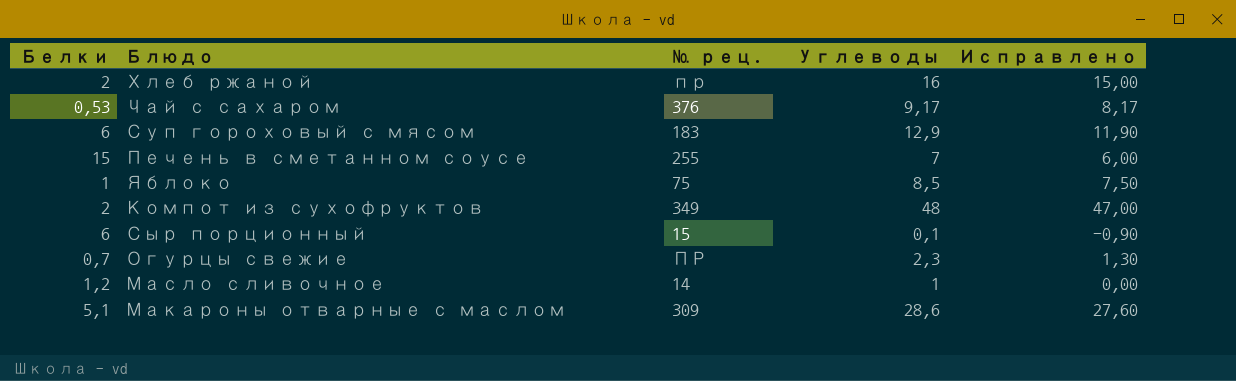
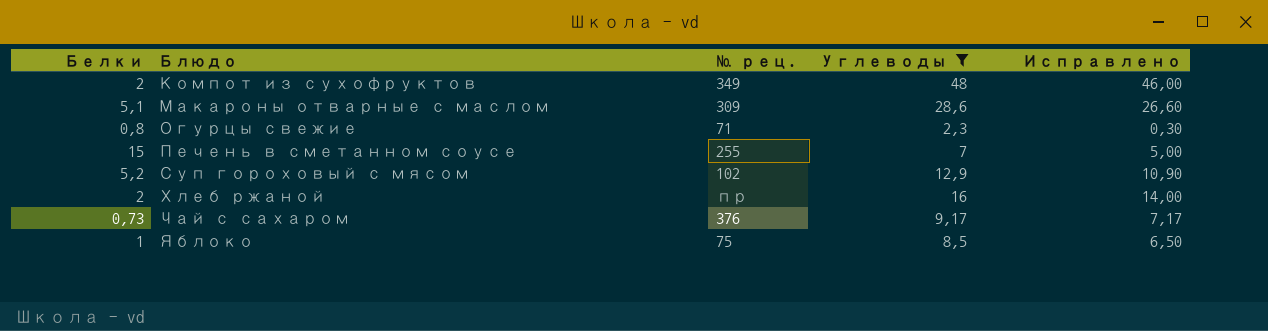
filter: none -> Углеводы >= 2,3
row order: none -> Блюдо ascending
column Исправлено | formula: [Углеводы] - 1 -> [Углеводы] - 2
Огурцы свежие | Белки: 0,7 -> 0,8
Огурцы свежие | № рец.: ПР -> 71
Суп гороховый с мясом | Белки: 6 -> 5,2
Суп гороховый с мясом | № рец.: 183 -> 102
Чай с сахаром | Белки: 0,53 -> 0,73

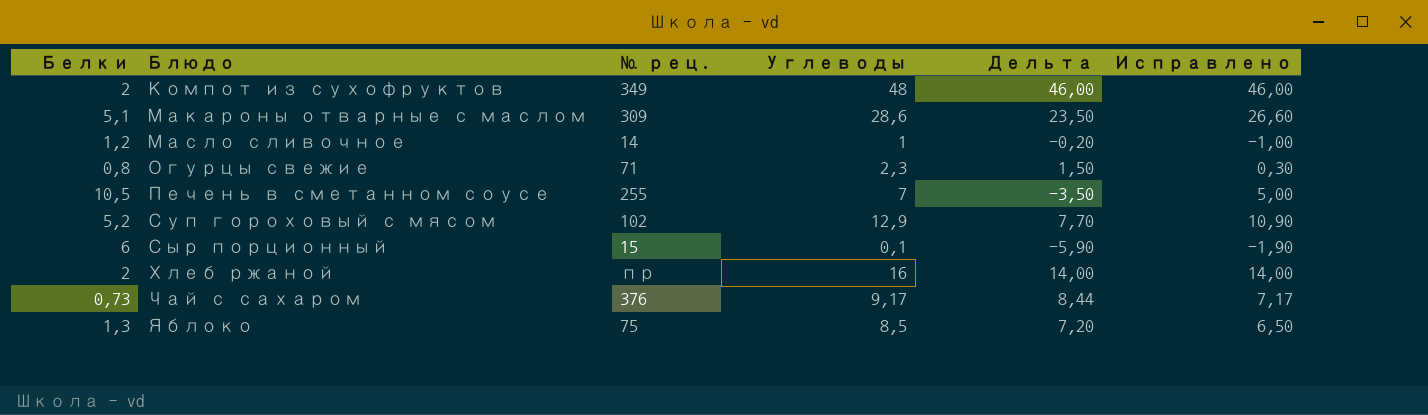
filter: Углеводы >= 2,3 -> none
column Дельта | formula: none -> [Углеводы] - [Белки]
Печень в сметанном соусе | Белки: 15 -> 10,5
Яблоко | Белки: 1 -> 1,3

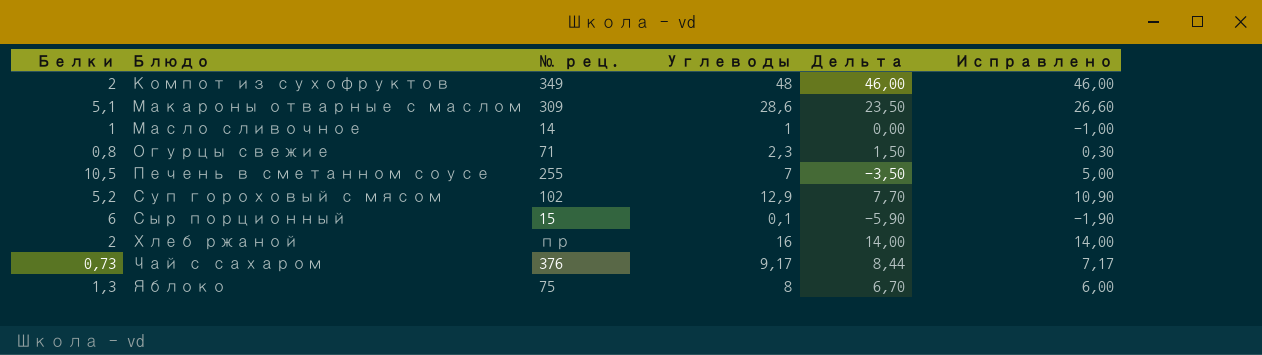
Масло сливочное | Белки: 1,2 -> 1
Масло сливочное | Дельта: -0,20 -> 0,00
Яблоко | Углеводы: 8,5 -> 8
Яблоко | Дельта: 7,20 -> 6,70
Яблоко | Исправлено: 6,50 -> 6,00

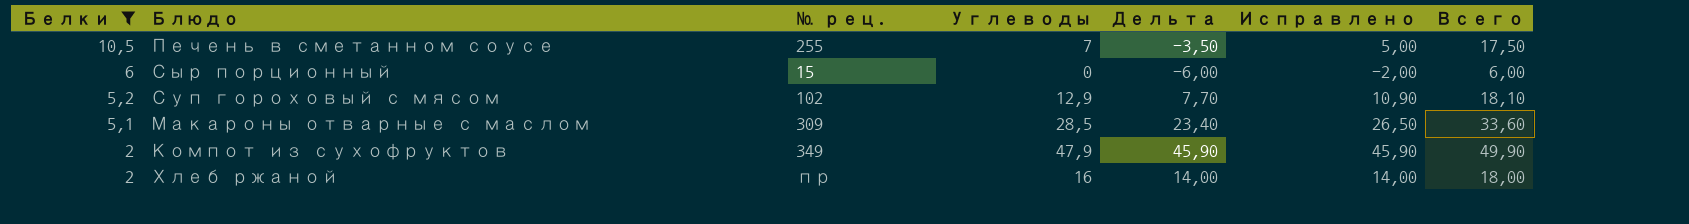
filter: none -> Белки >= 2
row order: Блюдо ascending -> Белки descending
column Всего | formula: none -> [Белки] + [Углеводы]
Сыр порционный | Углеводы: 0,1 -> 0
Сыр порционный | Дельта: -5,90 -> -6,00
Сыр порционный | Исправлено: -1,90 -> -2,00
Макароны отварные с маслом | Углеводы: 28,6 -> 28,5
Макароны отварные с маслом | Дельта: 23,50 -> 23,40
Макароны отварные с маслом | Исправлено: 26,60 -> 26,50
Компот из сухофруктов | Углеводы: 48 -> 47,9
Компот из сухофруктов | Дельта: 46,00 -> 45,90
Компот из сухофруктов | Исправлено: 46,00 -> 45,90

